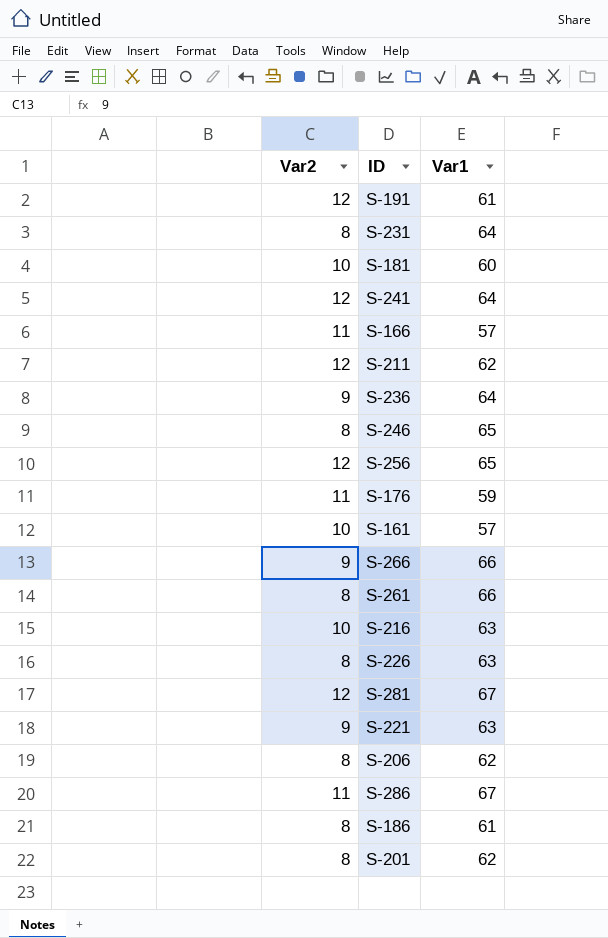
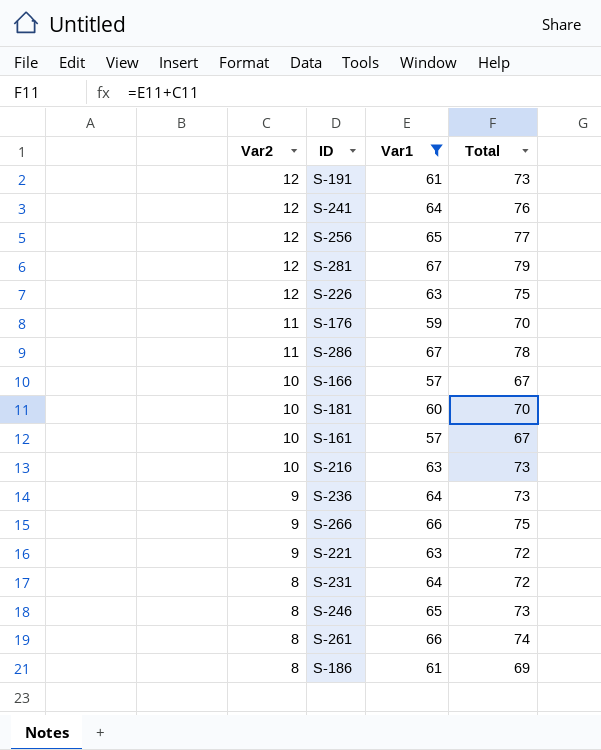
filter: none -> Var1 != 62
row order: none -> Var2 descending
column Total | formula: none -> [Var2] + [Var1]
S-226 | Var2: 8 -> 12
S-166 | Var2: 11 -> 10

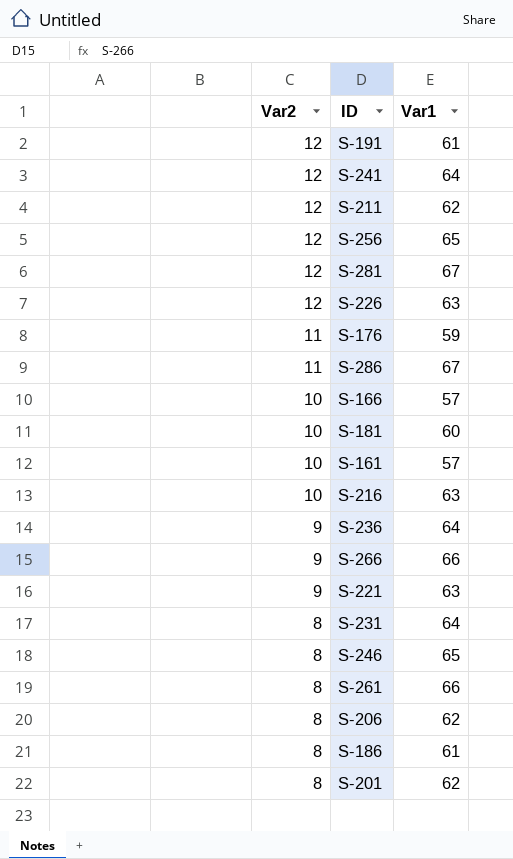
filter: Var1 != 62 -> none
column Total | formula: [Var2] + [Var1] -> none

